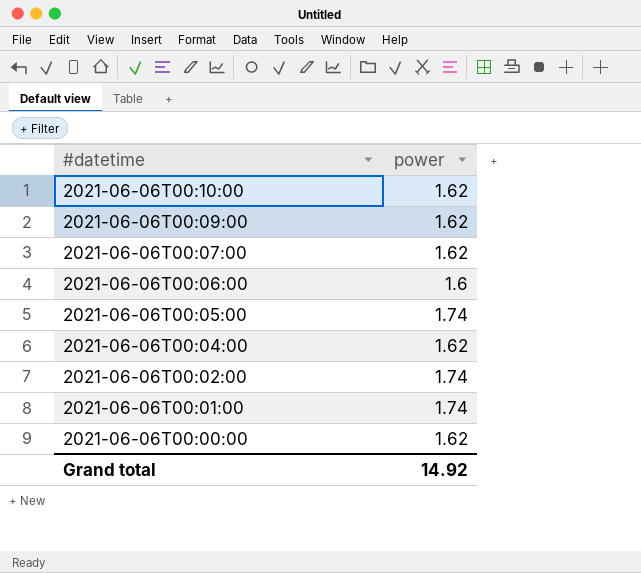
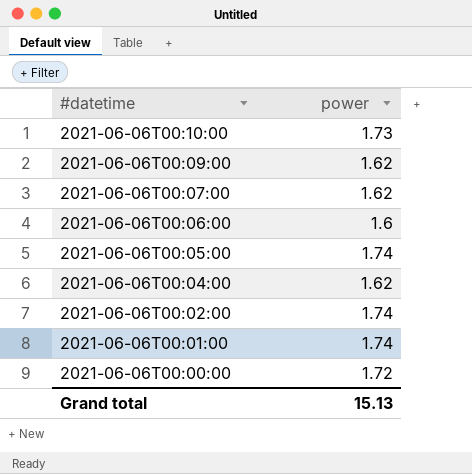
2021-06-06T00:10:00 | power: 1.62 -> 1.73
2021-06-06T00:00:00 | power: 1.62 -> 1.72
Grand total | power: 14.92 -> 15.13

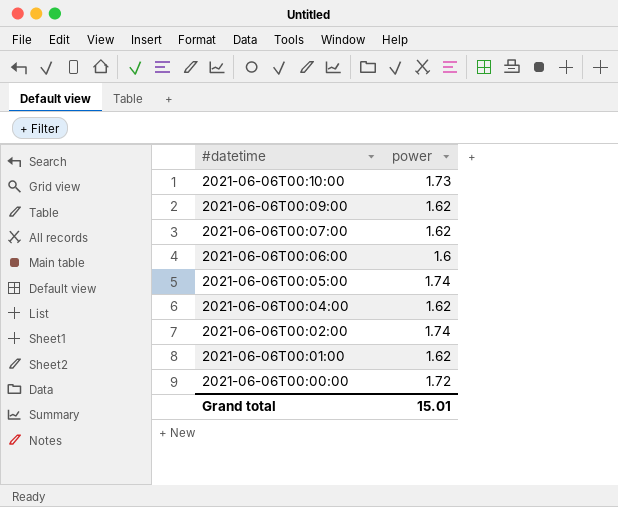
2021-06-06T00:01:00 | power: 1.74 -> 1.62
Grand total | power: 15.13 -> 15.01

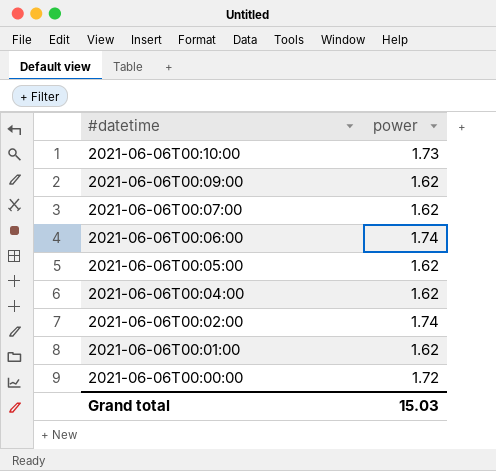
2021-06-06T00:06:00 | power: 1.6 -> 1.74
2021-06-06T00:05:00 | power: 1.74 -> 1.62
Grand total | power: 15.01 -> 15.03

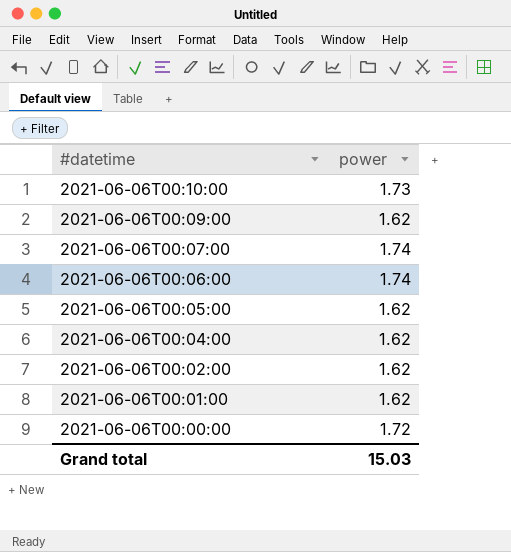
2021-06-06T00:07:00 | power: 1.62 -> 1.74
2021-06-06T00:02:00 | power: 1.74 -> 1.62

